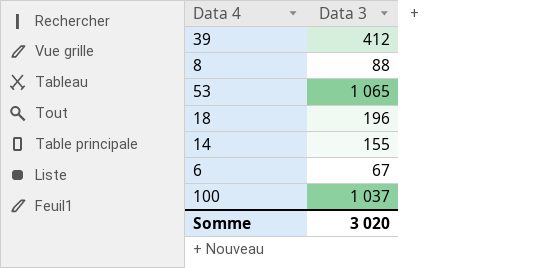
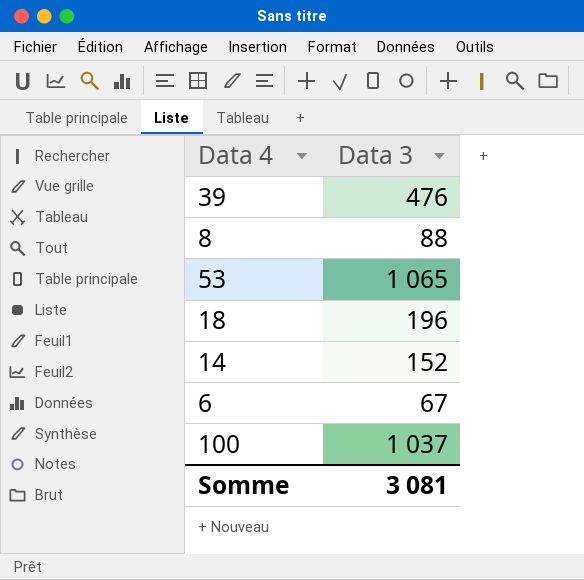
39 | Data 3: 412 -> 476
14 | Data 3: 155 -> 152
Somme | Data 3: 3 020 -> 3 081

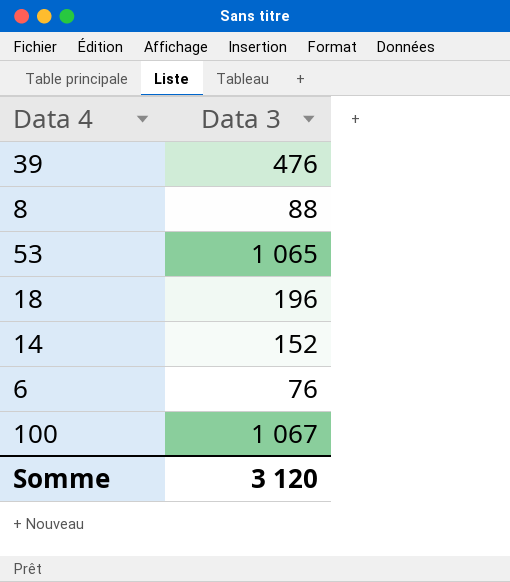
6 | Data 3: 67 -> 76
100 | Data 3: 1 037 -> 1 067
Somme | Data 3: 3 081 -> 3 120

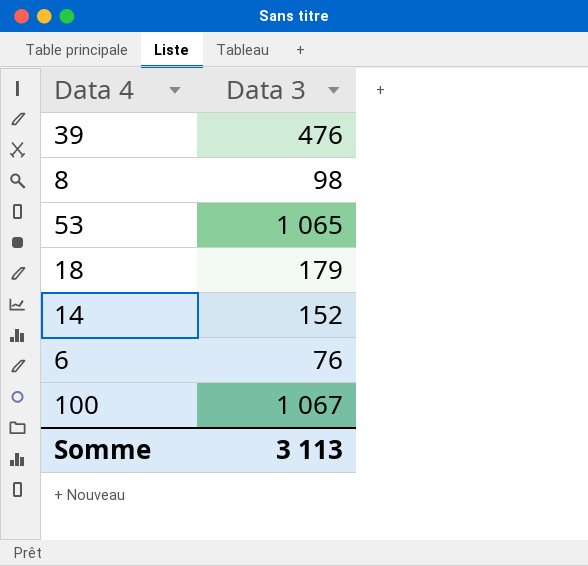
8 | Data 3: 88 -> 98
18 | Data 3: 196 -> 179
Somme | Data 3: 3 120 -> 3 113

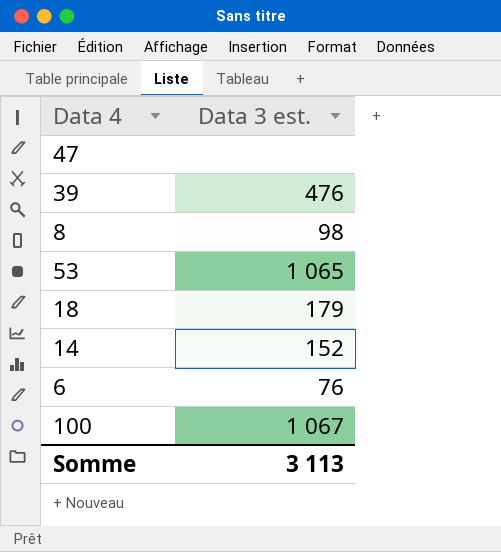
column name: Data 3 -> Data 3 est.
row 47: none -> none

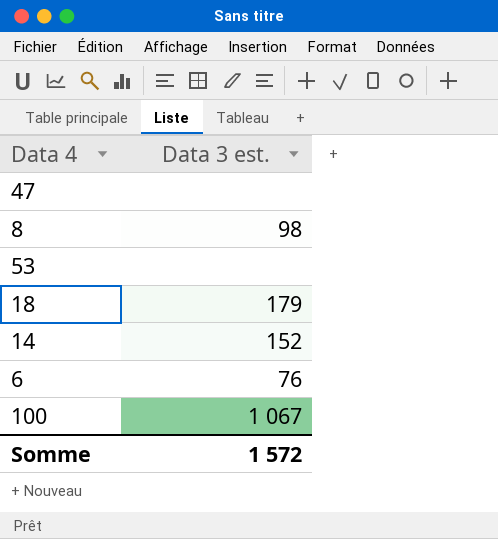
row 39: 476 -> none
53 | Data 3 est.: 1 065 -> none
Somme | Data 3 est.: 3 113 -> 1 572

